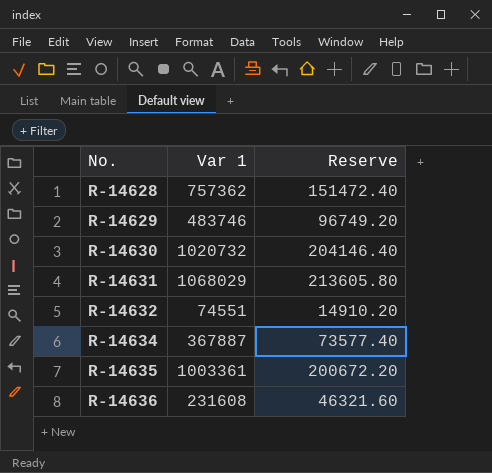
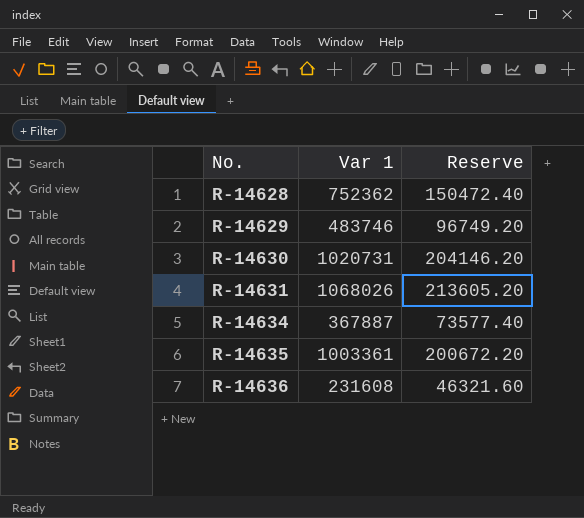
row R-14632: 74551 | 14910.20 -> none
R-14628 | Var 1: 757362 -> 752362
R-14628 | Reserve: 151472.40 -> 150472.40
R-14630 | Var 1: 1020732 -> 1020731
R-14630 | Reserve: 204146.40 -> 204146.20
R-14631 | Var 1: 1068029 -> 1068026
R-14631 | Reserve: 213605.80 -> 213605.20

